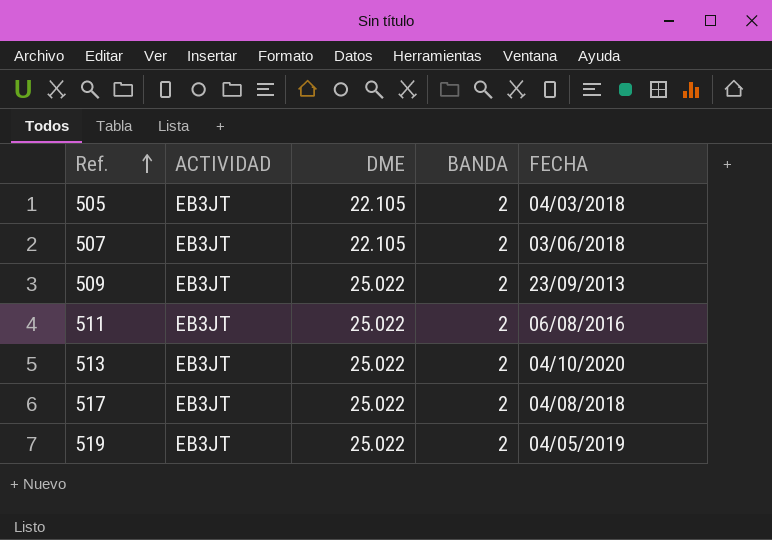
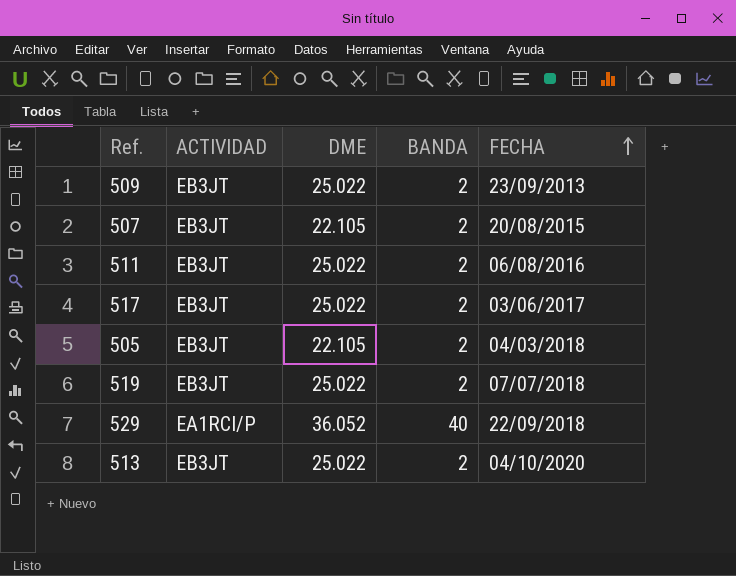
row order: Ref. ascending -> FECHA ascending
507 | FECHA: 03/06/2018 -> 20/08/2015
517 | FECHA: 04/08/2018 -> 03/06/2017
519 | FECHA: 04/05/2019 -> 07/07/2018
row 529: none -> EA1RCI/P | 36.052 | 40 | 22/09/2018

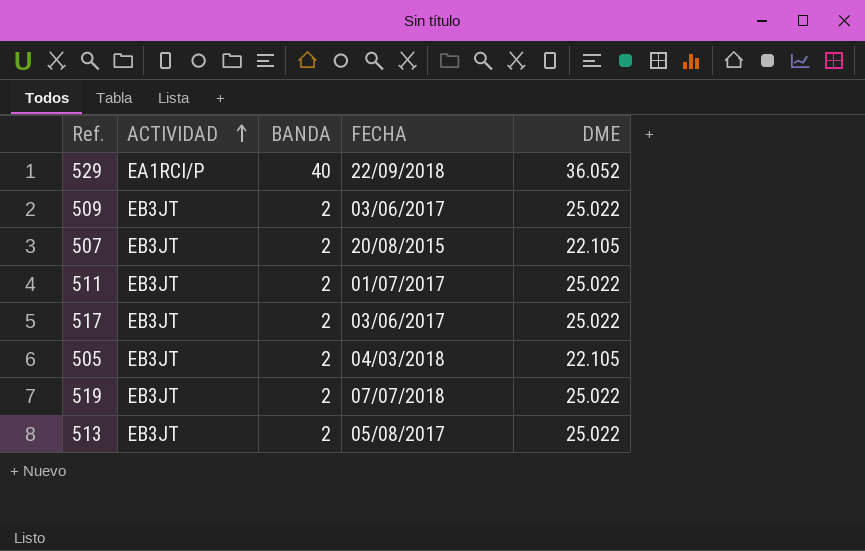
row order: FECHA ascending -> ACTIVIDAD ascending
column DME | position: 3 -> 5
509 | FECHA: 23/09/2013 -> 03/06/2017
511 | FECHA: 06/08/2016 -> 01/07/2017
513 | FECHA: 04/10/2020 -> 05/08/2017

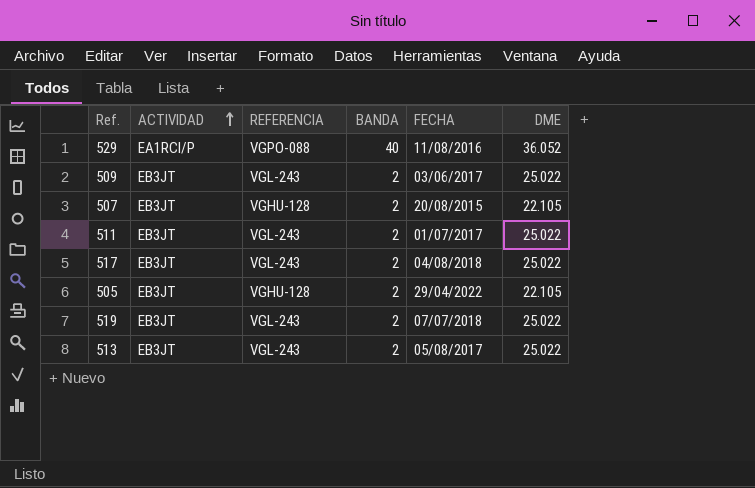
column REFERENCIA | position: none -> 3
529 | FECHA: 22/09/2018 -> 11/08/2016
517 | FECHA: 03/06/2017 -> 04/08/2018
505 | FECHA: 04/03/2018 -> 29/04/2022

